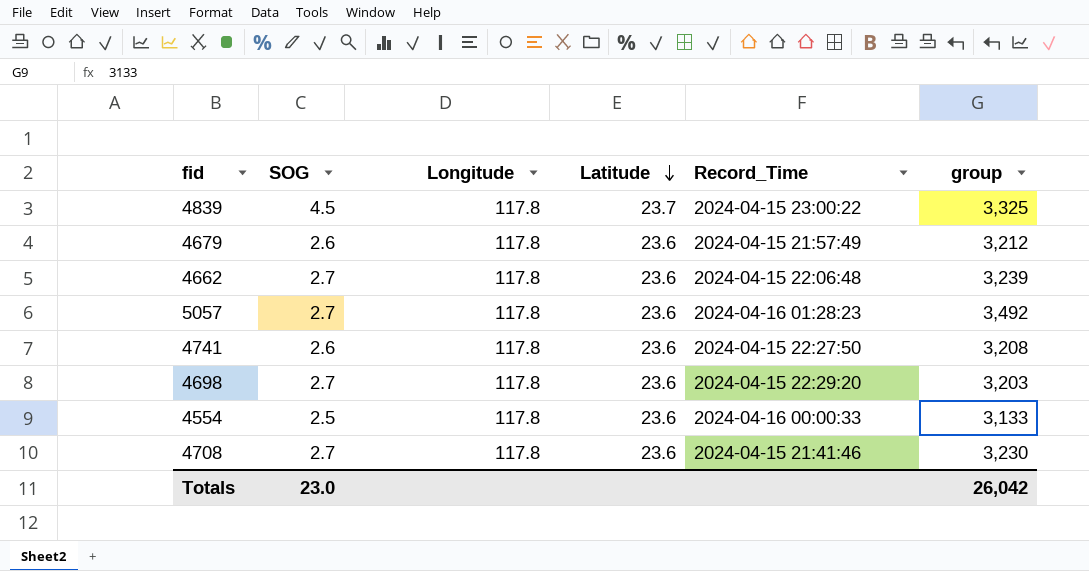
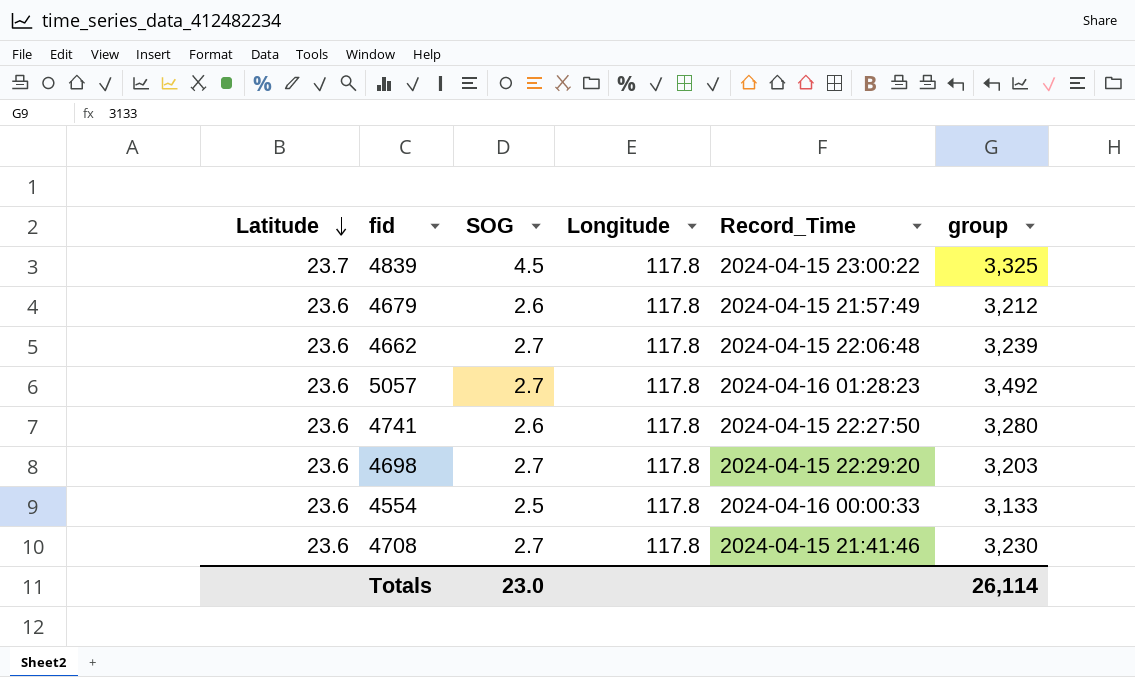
column Latitude | position: 4 -> 1
4741 | group: 3,208 -> 3,280
Totals | group: 26,042 -> 26,114

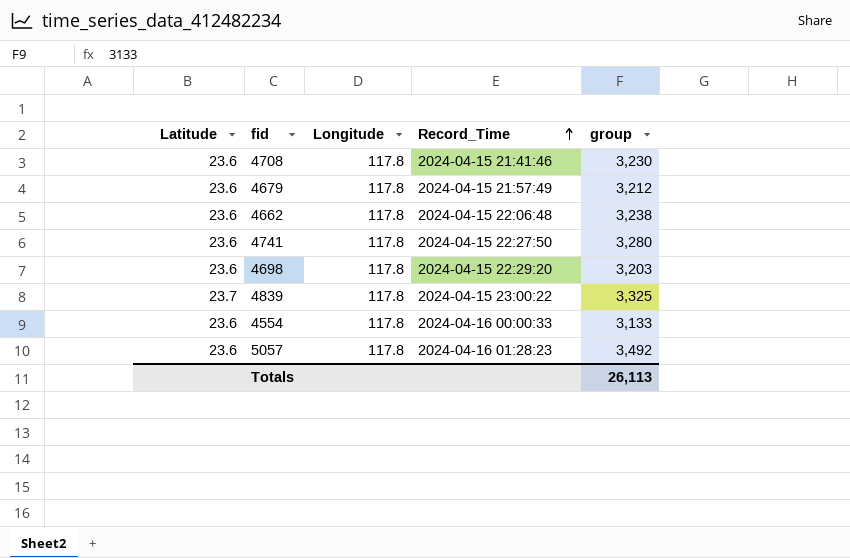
row order: Latitude descending -> Record_Time ascending
column SOG | position: 3 -> none
4662 | group: 3,239 -> 3,238
Totals | group: 26,114 -> 26,113

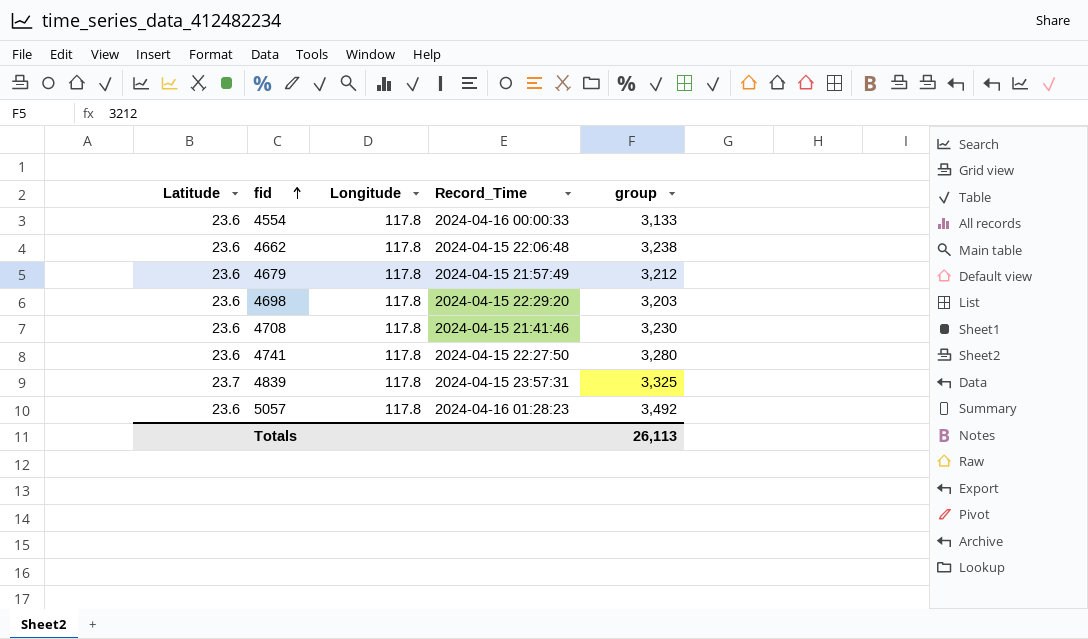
row order: Record_Time ascending -> fid ascending
4839 | Record_Time: 2024-04-15 23:00:22 -> 2024-04-15 23:57:31

